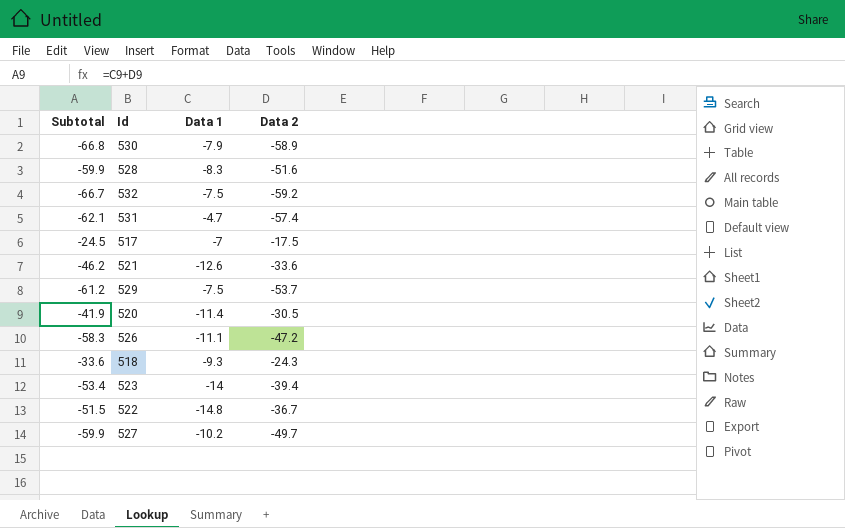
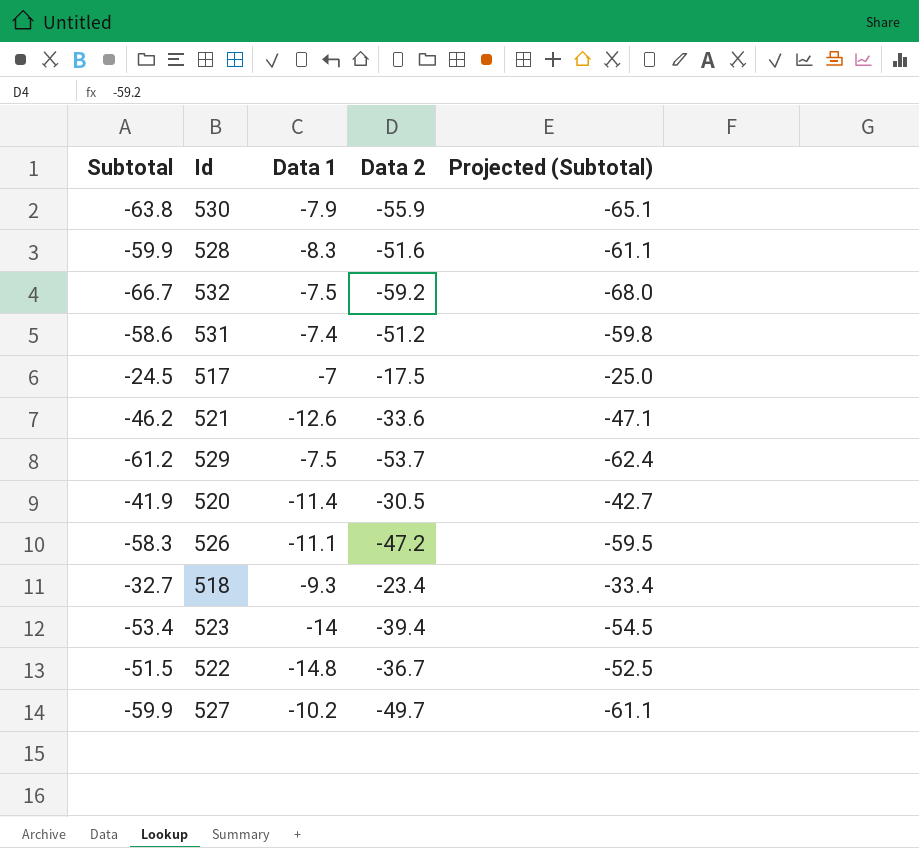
column Projected (Subtotal) | formula: none -> [Subtotal] * 1.02
530 | Subtotal: -66.8 -> -63.8
530 | Data 2: -58.9 -> -55.9
531 | Subtotal: -62.1 -> -58.6
531 | Data 1: -4.7 -> -7.4
531 | Data 2: -57.4 -> -51.2
518 | Subtotal: -33.6 -> -32.7
518 | Data 2: -24.3 -> -23.4

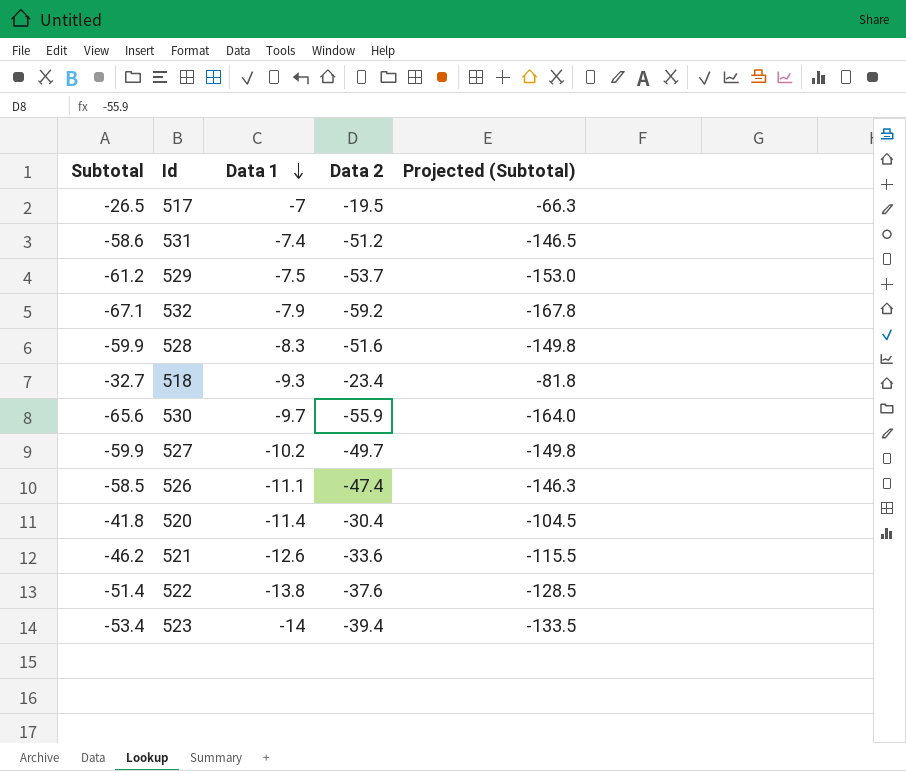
row order: none -> Data 1 descending
column Projected (Subtotal) | formula: [Subtotal] * 1.02 -> [Subtotal] * 2.5
517 | Subtotal: -24.5 -> -26.5
517 | Data 2: -17.5 -> -19.5
532 | Subtotal: -66.7 -> -67.1
532 | Data 1: -7.5 -> -7.9
530 | Subtotal: -63.8 -> -65.6
530 | Data 1: -7.9 -> -9.7
526 | Subtotal: -58.3 -> -58.5
526 | Data 2: -47.2 -> -47.4
520 | Subtotal: -41.9 -> -41.8
520 | Data 2: -30.5 -> -30.4
522 | Subtotal: -51.5 -> -51.4
522 | Data 1: -14.8 -> -13.8
522 | Data 2: -36.7 -> -37.6

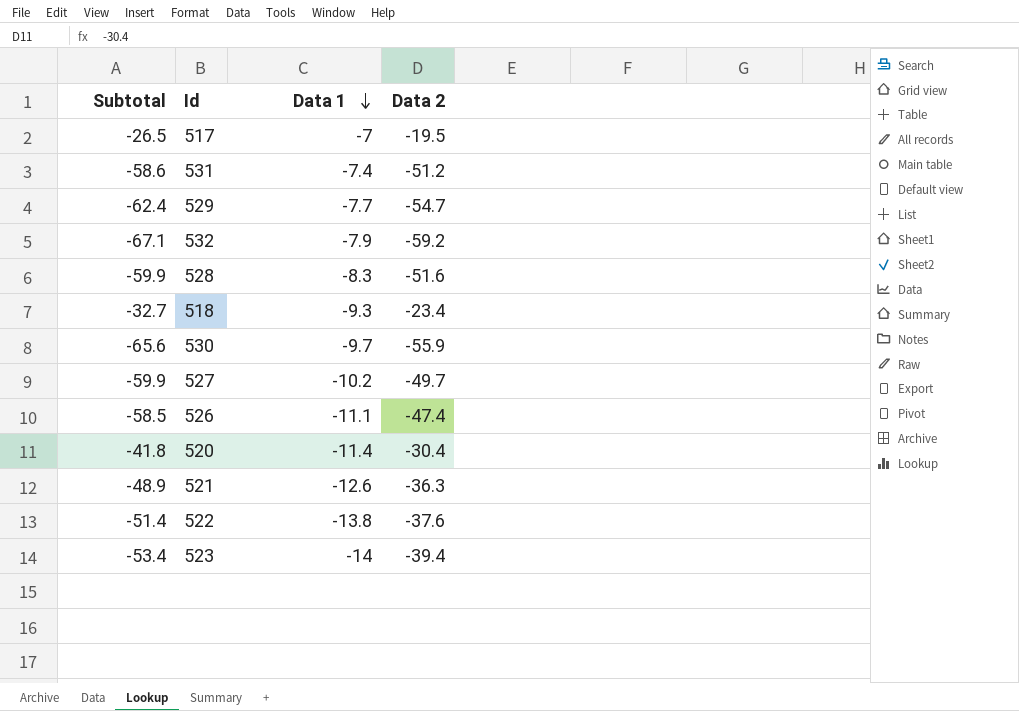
column Projected (Subtotal) | formula: [Subtotal] * 2.5 -> none
529 | Subtotal: -61.2 -> -62.4
529 | Data 1: -7.5 -> -7.7
529 | Data 2: -53.7 -> -54.7
521 | Subtotal: -46.2 -> -48.9
521 | Data 2: -33.6 -> -36.3

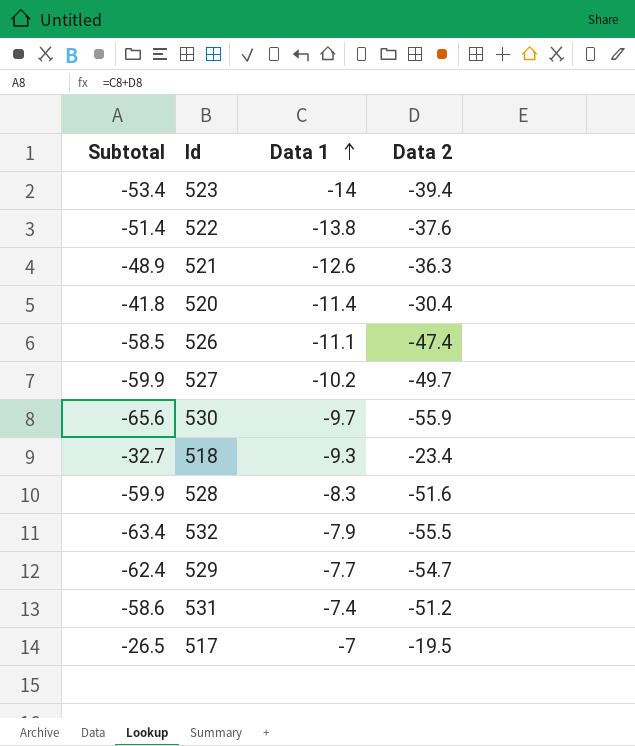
row order: Data 1 descending -> Data 1 ascending
532 | Subtotal: -67.1 -> -63.4
532 | Data 2: -59.2 -> -55.5

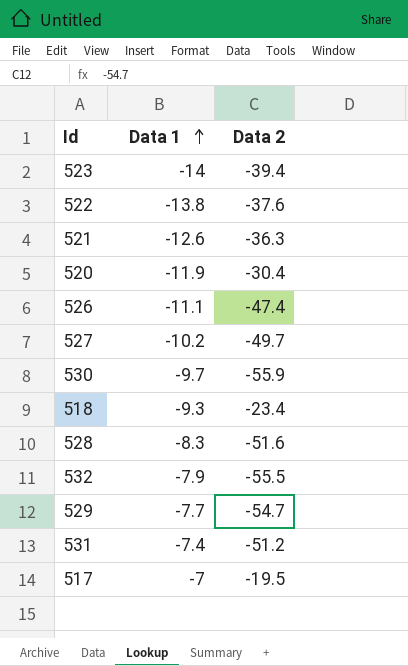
column Subtotal | formula: [Data 1] + [Data 2] -> none
520 | Data 1: -11.4 -> -11.9

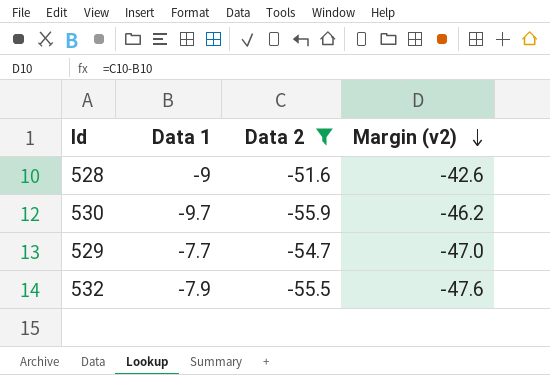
filter: none -> Data 2 <= -51.6
row order: Data 1 ascending -> Margin (v2) descending
column Margin (v2) | formula: none -> [Data 2] - [Data 1]
528 | Data 1: -8.3 -> -9

